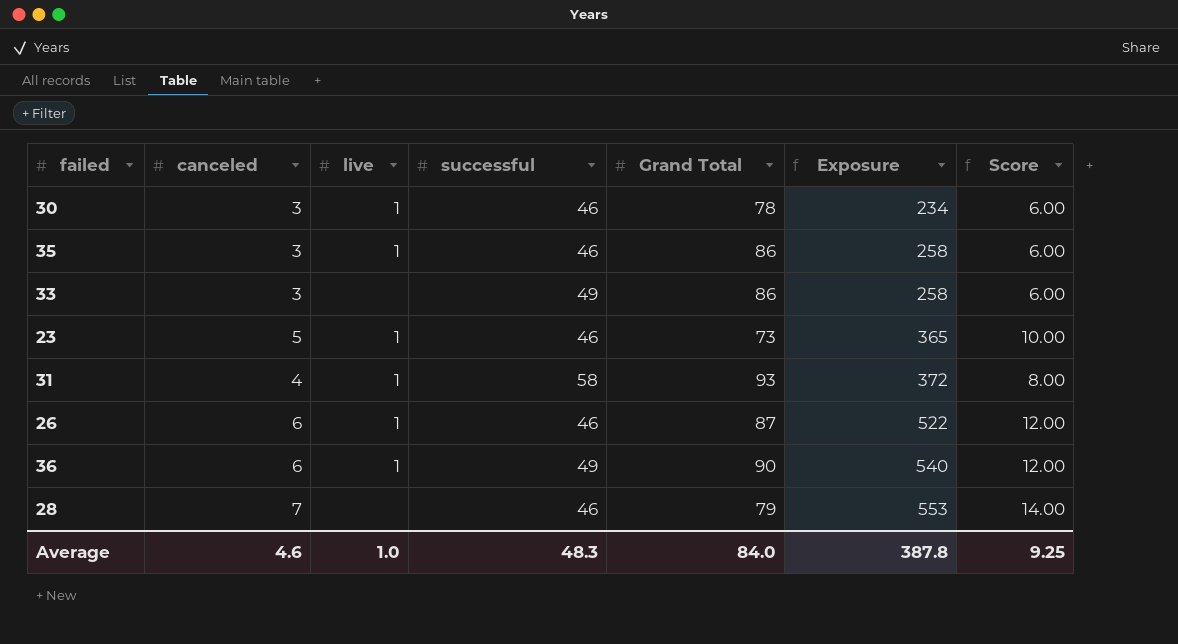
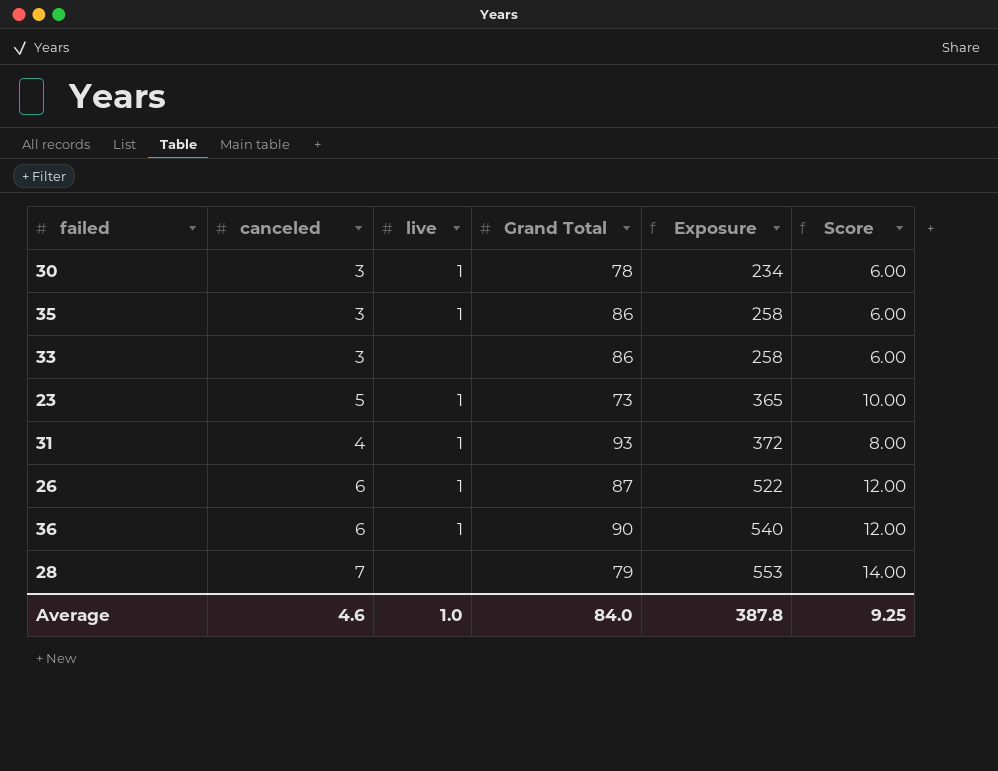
column successful | position: 4 -> none

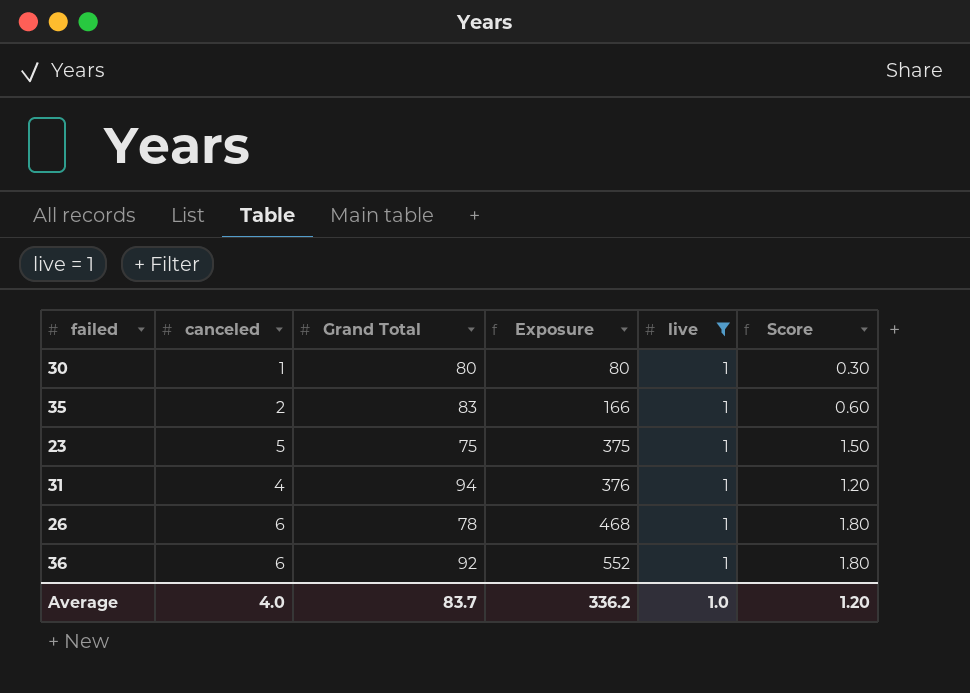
filter: none -> live = 1
column live | position: 3 -> 5
column Score | formula: [canceled] * 2 -> [canceled] * 0.3
30 | canceled: 3 -> 1
30 | Grand Total: 78 -> 80
30 | Exposure: 234 -> 80
35 | canceled: 3 -> 2
35 | Grand Total: 86 -> 83
35 | Exposure: 258 -> 166
23 | Grand Total: 73 -> 75
23 | Exposure: 365 -> 375
31 | Grand Total: 93 -> 94
31 | Exposure: 372 -> 376
26 | Grand Total: 87 -> 78
26 | Exposure: 522 -> 468
36 | Grand Total: 90 -> 92
36 | Exposure: 540 -> 552
Average | canceled: 4.6 -> 4.0
Average | Grand Total: 84.0 -> 83.7
Average | Exposure: 387.8 -> 336.2
Average | Score: 9.25 -> 1.20

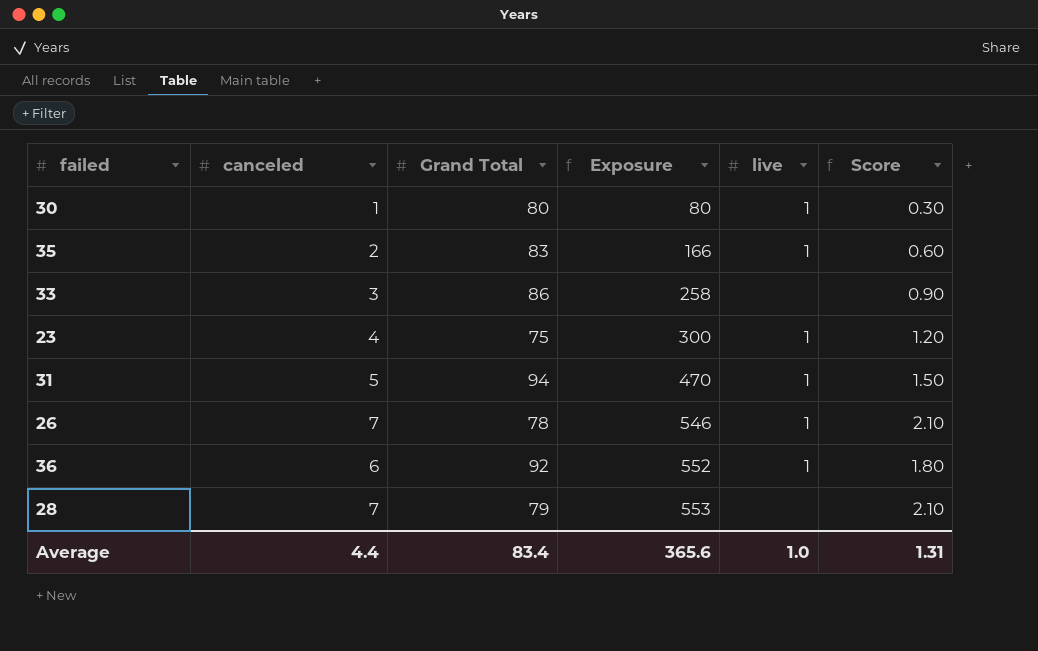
filter: live = 1 -> none
23 | canceled: 5 -> 4
23 | Exposure: 375 -> 300
23 | Score: 1.50 -> 1.20
31 | canceled: 4 -> 5
31 | Exposure: 376 -> 470
31 | Score: 1.20 -> 1.50
26 | canceled: 6 -> 7
26 | Exposure: 468 -> 546
26 | Score: 1.80 -> 2.10
Average | canceled: 4.0 -> 4.4
Average | Grand Total: 83.7 -> 83.4
Average | Exposure: 336.2 -> 365.6
Average | Score: 1.20 -> 1.31

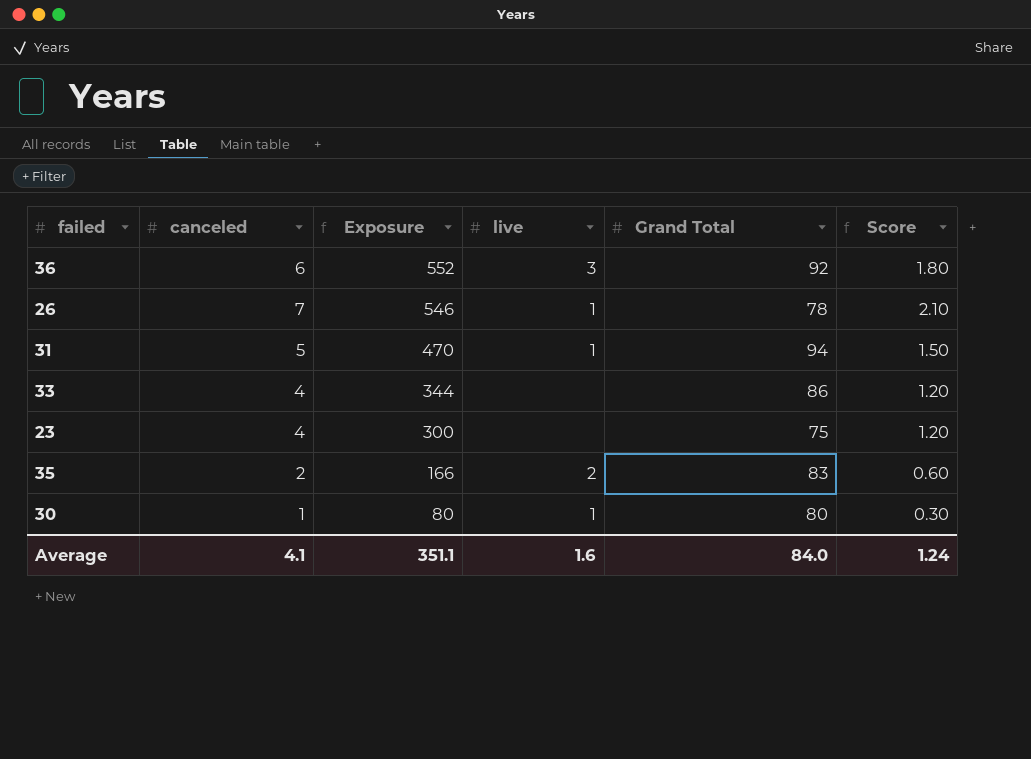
row order: Exposure ascending -> Exposure descending
column Grand Total | position: 3 -> 5
row 28: 7 | 79 | 553 | none | 2.10 -> none
36 | live: 1 -> 3
33 | canceled: 3 -> 4
33 | Exposure: 258 -> 344
33 | Score: 0.90 -> 1.20
23 | live: 1 -> none
35 | live: 1 -> 2
Average | canceled: 4.4 -> 4.1
Average | Exposure: 365.6 -> 351.1
Average | live: 1.0 -> 1.6
Average | Grand Total: 83.4 -> 84.0
Average | Score: 1.31 -> 1.24

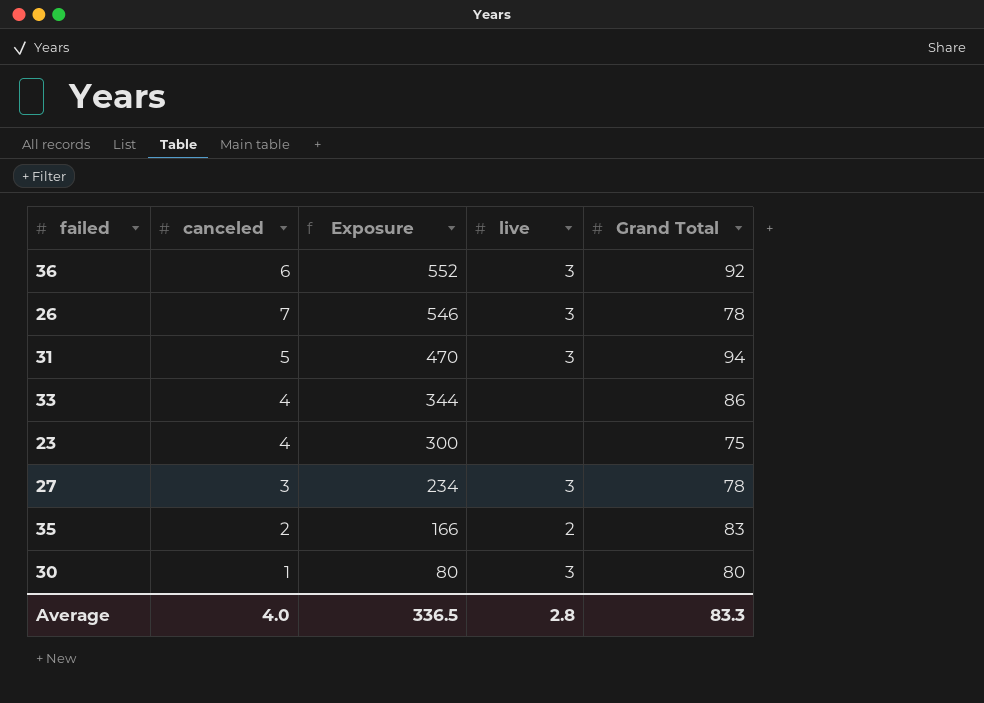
column Score | formula: [canceled] * 0.3 -> none
26 | live: 1 -> 3
31 | live: 1 -> 3
row 27: none -> 3 | 234 | 3 | 78
30 | live: 1 -> 3
Average | canceled: 4.1 -> 4.0
Average | Exposure: 351.1 -> 336.5
Average | live: 1.6 -> 2.8
Average | Grand Total: 84.0 -> 83.3

